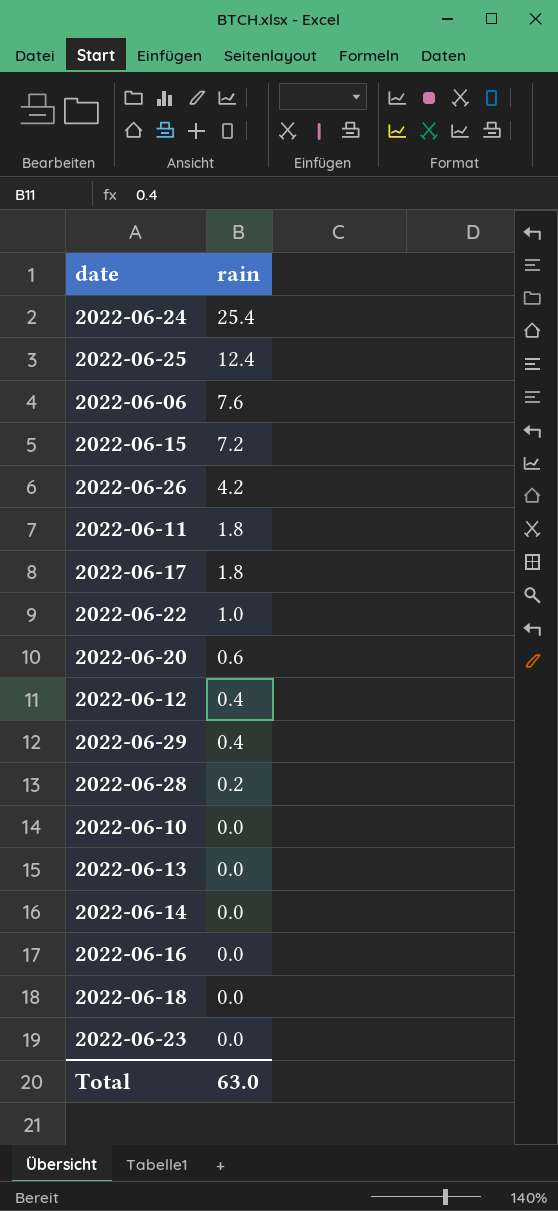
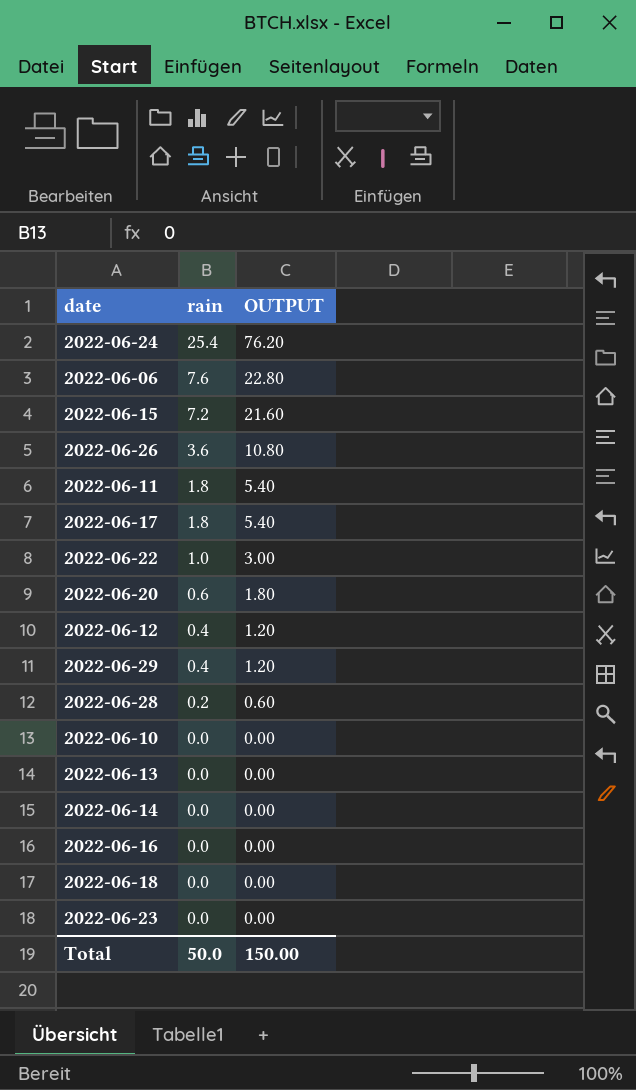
column OUTPUT | formula: none -> [rain] * 3
row 2022-06-25: 12.4 -> none
2022-06-26 | rain: 4.2 -> 3.6
Total | rain: 63.0 -> 50.0

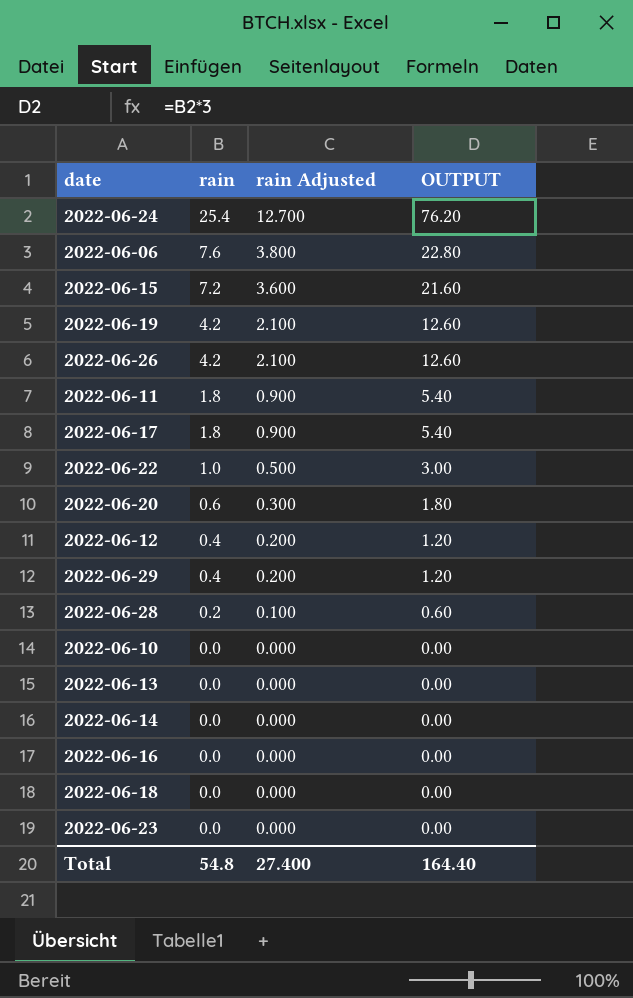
column rain Adjusted | formula: none -> [rain] * 0.5
row 2022-06-19: none -> 4.2 | 2.100 | 12.60
2022-06-26 | rain: 3.6 -> 4.2
2022-06-26 | OUTPUT: 10.80 -> 12.60
Total | rain: 50.0 -> 54.8
Total | OUTPUT: 150.00 -> 164.40

